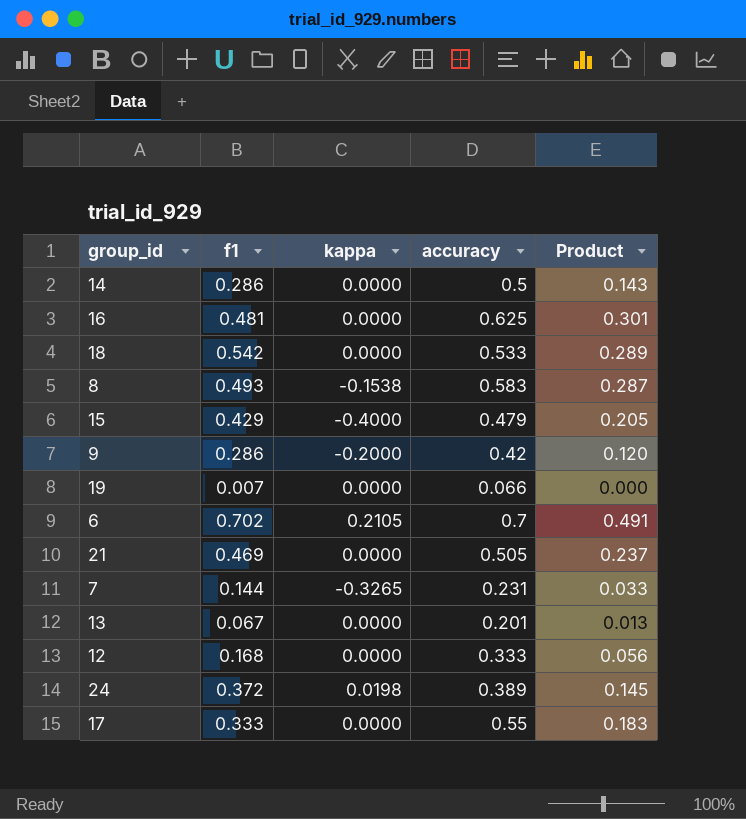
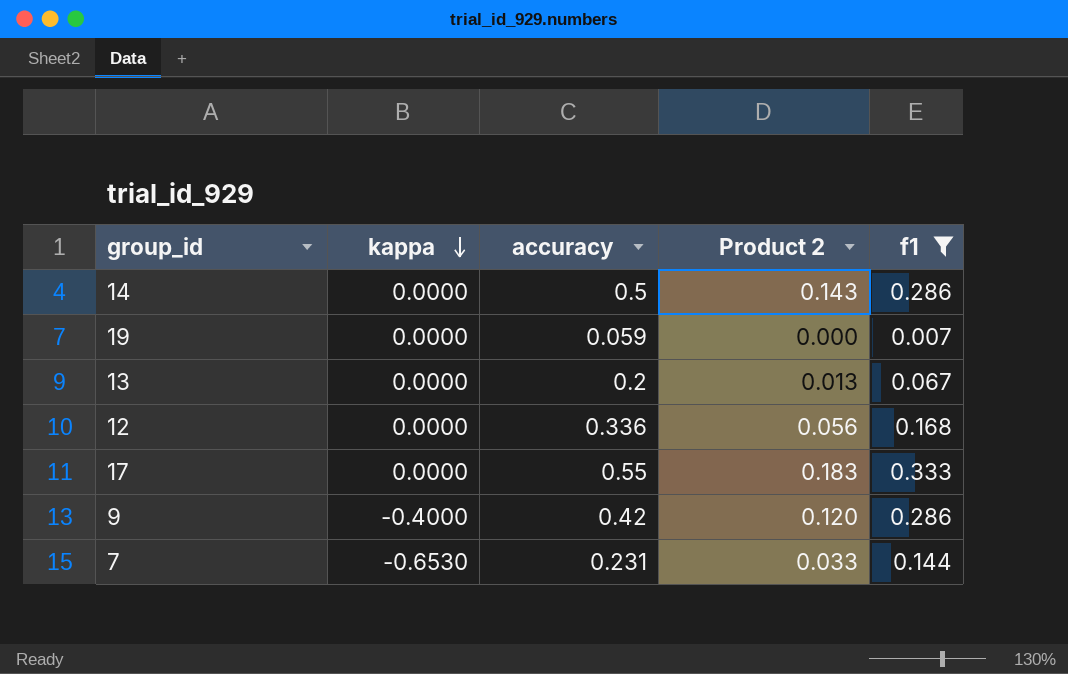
filter: none -> f1 <= 0.333
row order: none -> kappa descending
column name: Product -> Product 2
column f1 | position: 2 -> 5
19 | accuracy: 0.066 -> 0.059
13 | accuracy: 0.201 -> 0.2
12 | accuracy: 0.333 -> 0.336
9 | kappa: -0.2000 -> -0.4000
7 | kappa: -0.3265 -> -0.6530

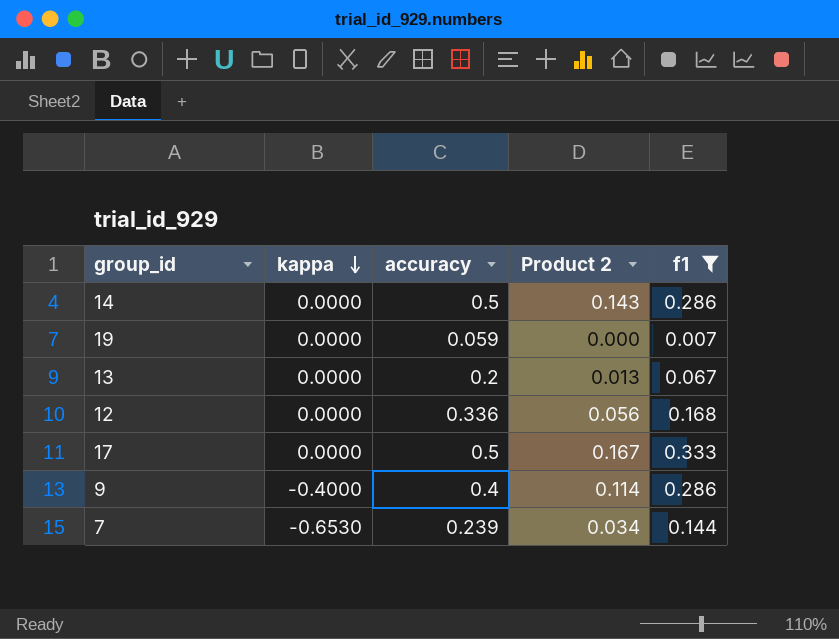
17 | accuracy: 0.55 -> 0.5
17 | Product 2: 0.183 -> 0.167
9 | accuracy: 0.42 -> 0.4
9 | Product 2: 0.120 -> 0.114
7 | accuracy: 0.231 -> 0.239
7 | Product 2: 0.033 -> 0.034

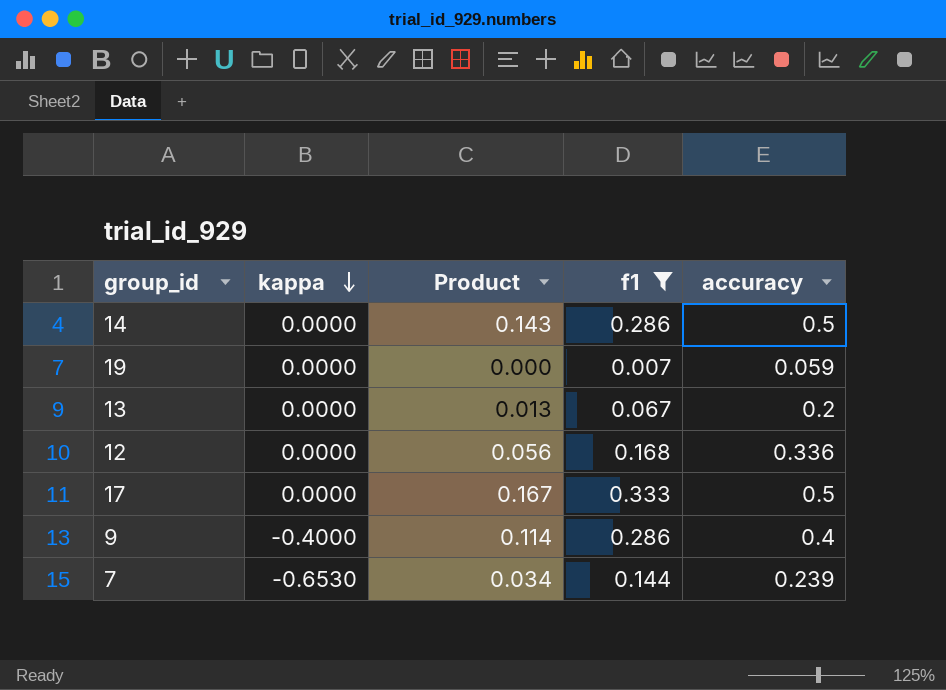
column name: Product 2 -> Product
column accuracy | position: 3 -> 5

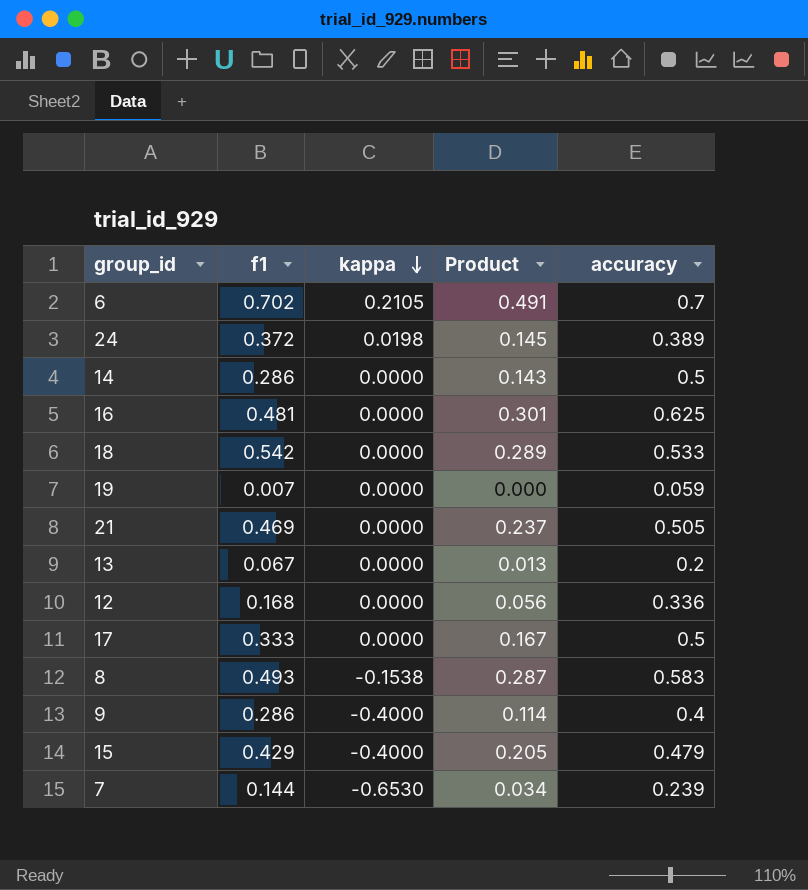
filter: f1 <= 0.333 -> none
column f1 | position: 4 -> 2

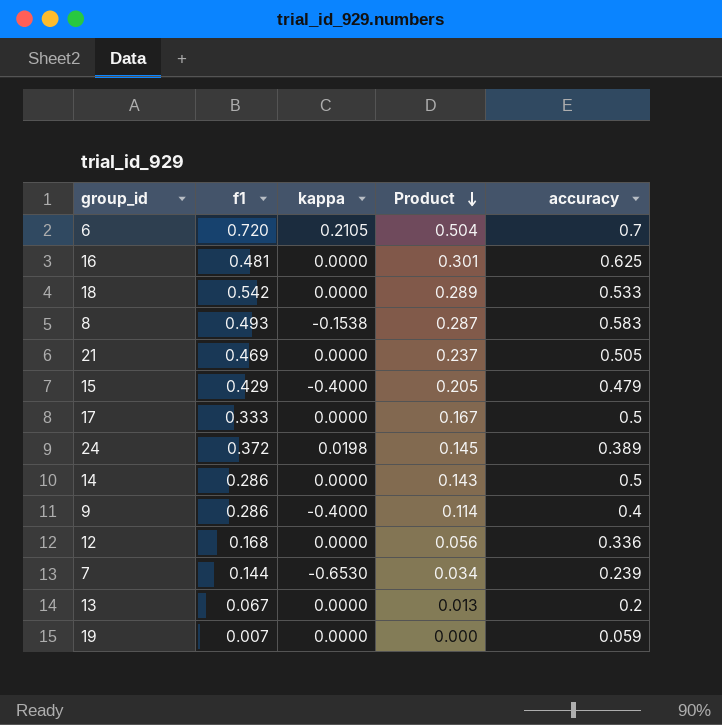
row order: kappa descending -> Product descending
6 | f1: 0.702 -> 0.720
6 | Product: 0.491 -> 0.504

